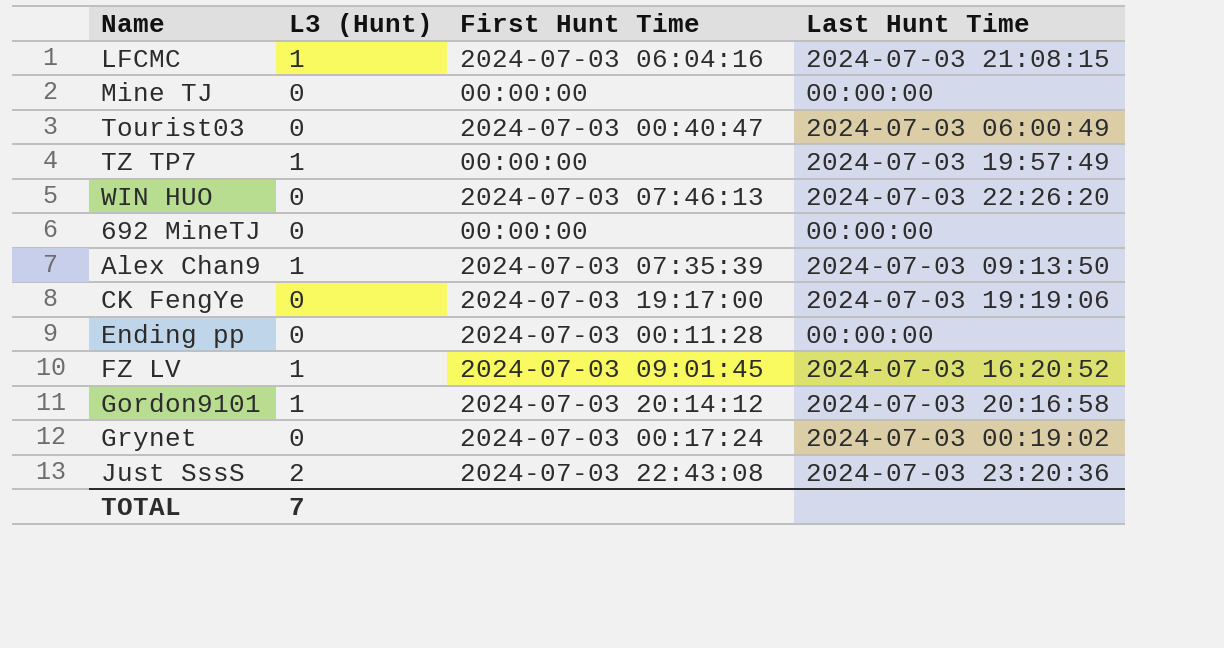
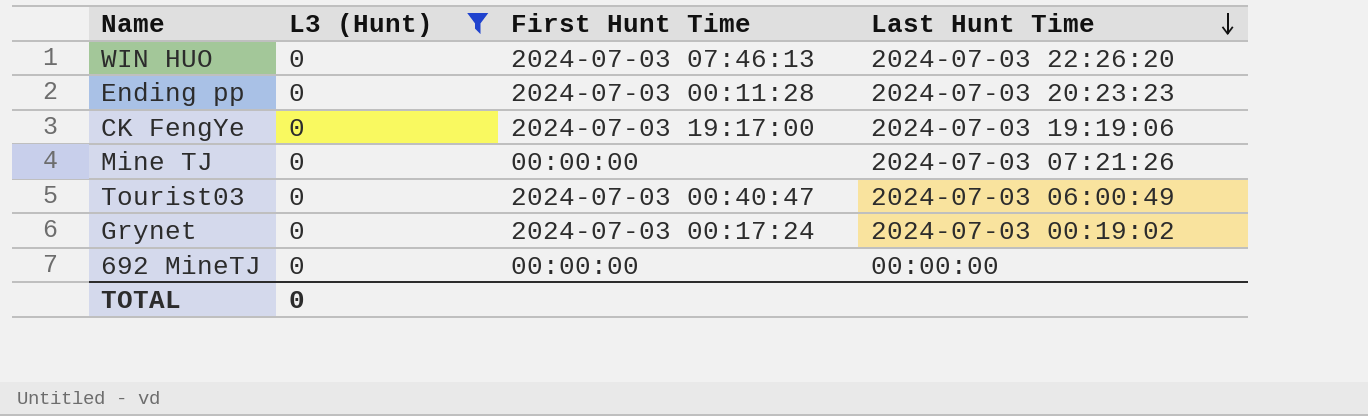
filter: none -> L3 (Hunt) = 0
row order: none -> Last Hunt Time descending
Ending pp | Last Hunt Time: 00:00:00 -> 2024-07-03 20:23:23
Mine TJ | Last Hunt Time: 00:00:00 -> 2024-07-03 07:21:26
TOTAL | L3 (Hunt): 7 -> 0

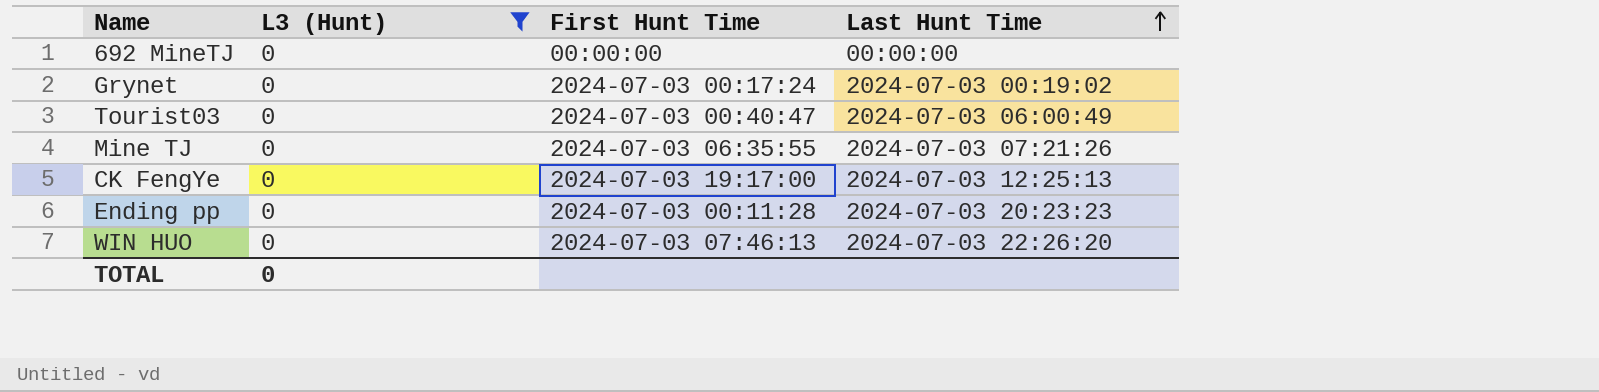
row order: Last Hunt Time descending -> Last Hunt Time ascending
Mine TJ | First Hunt Time: 00:00:00 -> 2024-07-03 06:35:55
CK FengYe | Last Hunt Time: 2024-07-03 19:19:06 -> 2024-07-03 12:25:13

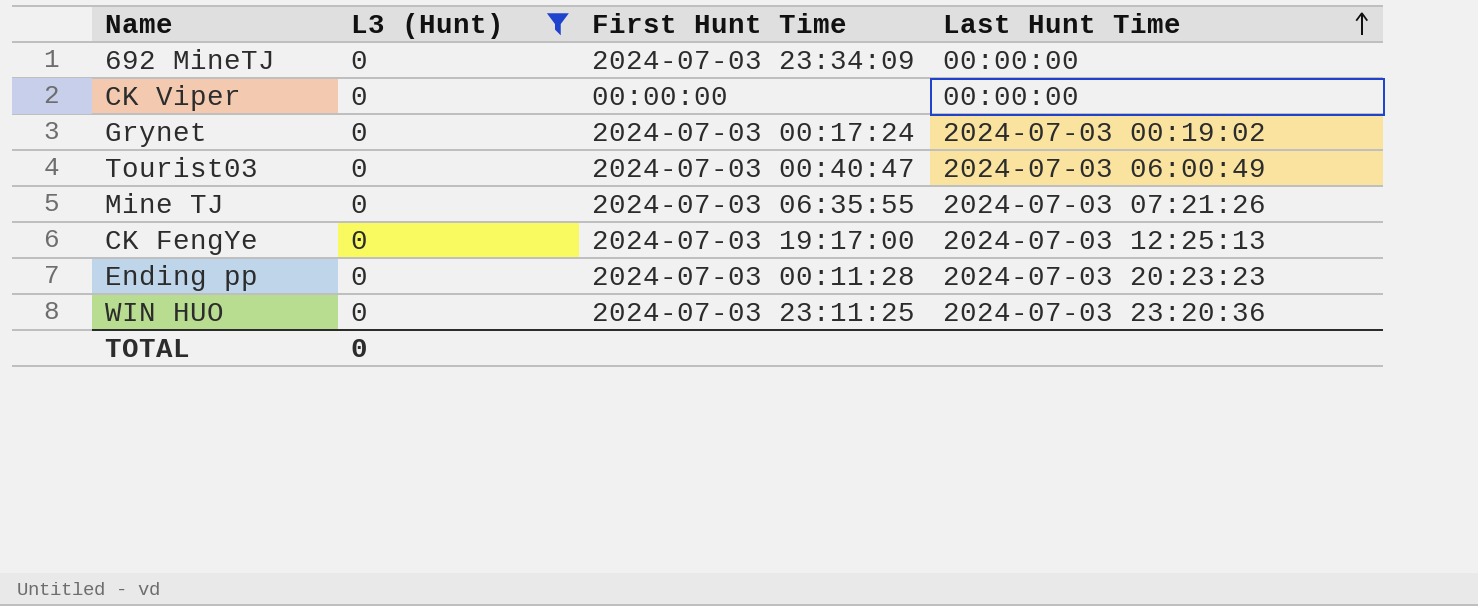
692 MineTJ | First Hunt Time: 00:00:00 -> 2024-07-03 23:34:09
row CK Viper: none -> 0 | 00:00:00 | 00:00:00
WIN HUO | First Hunt Time: 2024-07-03 07:46:13 -> 2024-07-03 23:11:25
WIN HUO | Last Hunt Time: 2024-07-03 22:26:20 -> 2024-07-03 23:20:36

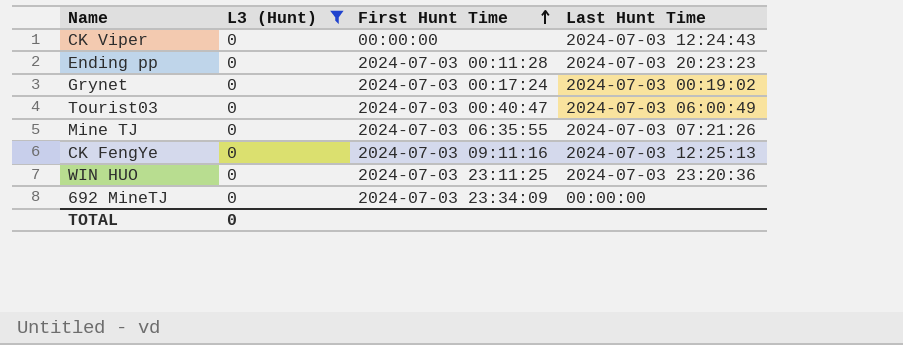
row order: Last Hunt Time ascending -> First Hunt Time ascending
CK Viper | Last Hunt Time: 00:00:00 -> 2024-07-03 12:24:43
CK FengYe | First Hunt Time: 2024-07-03 19:17:00 -> 2024-07-03 09:11:16

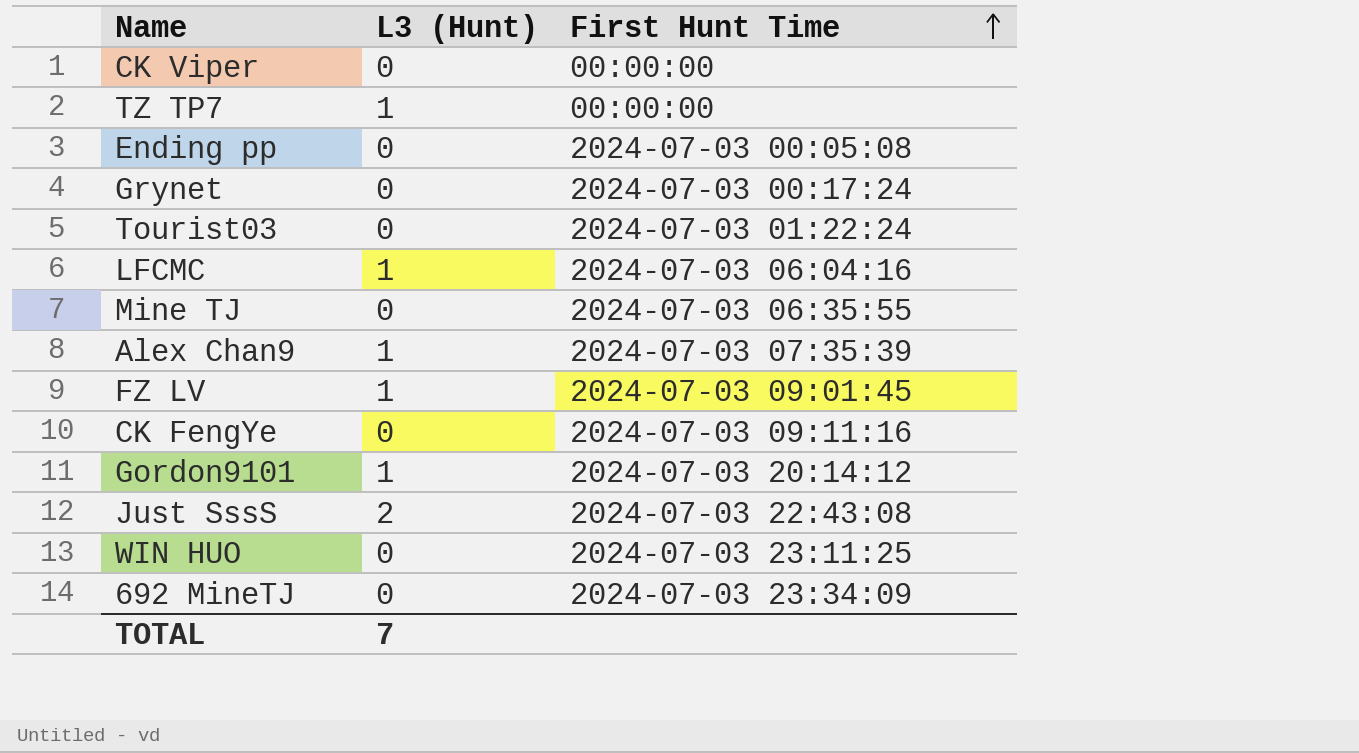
filter: L3 (Hunt) = 0 -> none
column Last Hunt Time | position: 4 -> none
Ending pp | First Hunt Time: 2024-07-03 00:11:28 -> 2024-07-03 00:05:08
Tourist03 | First Hunt Time: 2024-07-03 00:40:47 -> 2024-07-03 01:22:24
TOTAL | L3 (Hunt): 0 -> 7

